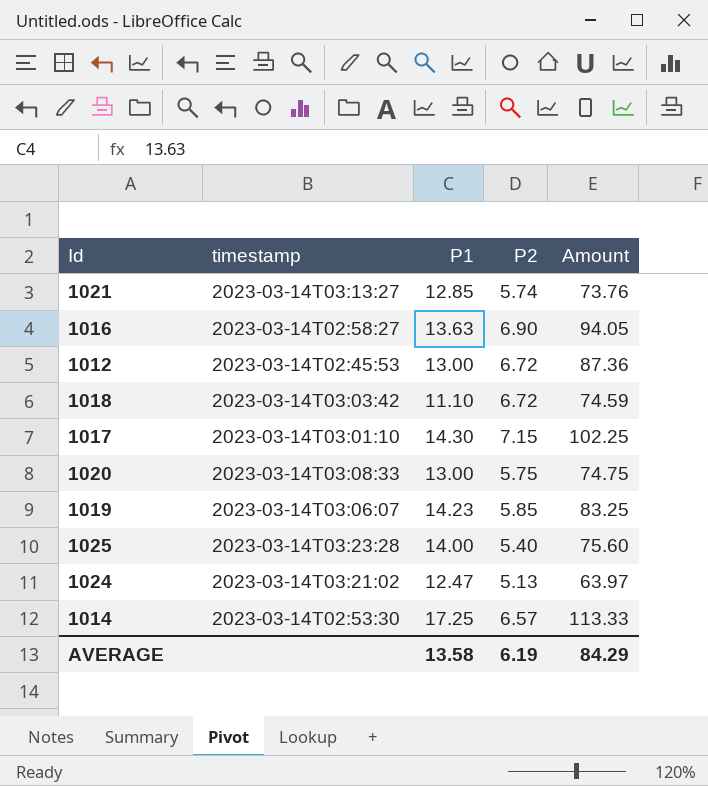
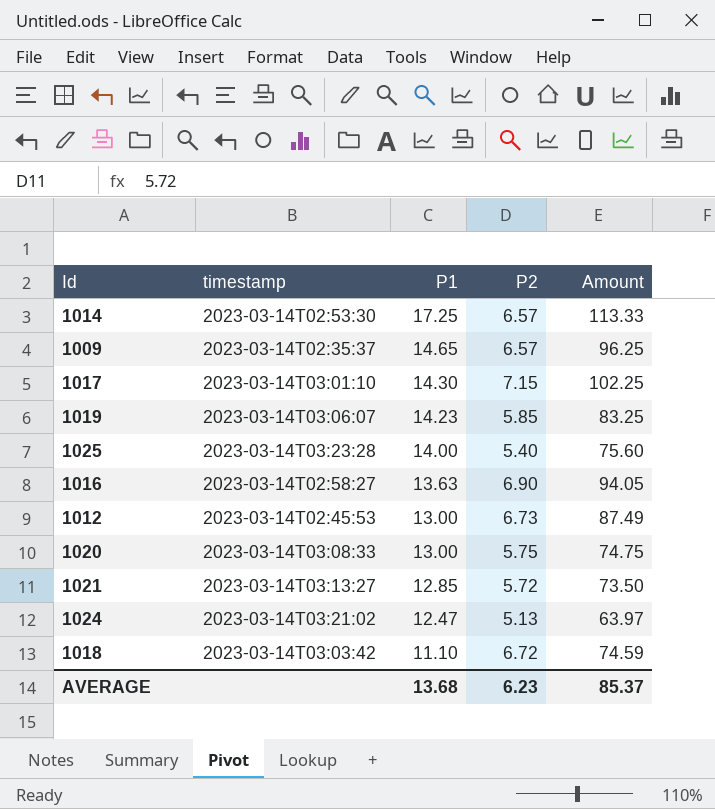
row order: none -> P1 descending
row 1009: none -> 2023-03-14T02:35:37 | 14.65 | 6.57 | 96.25
1012 | P2: 6.72 -> 6.73
1012 | Amount: 87.36 -> 87.49
1021 | P2: 5.74 -> 5.72
1021 | Amount: 73.76 -> 73.50
AVERAGE | P1: 13.58 -> 13.68
AVERAGE | P2: 6.19 -> 6.23
AVERAGE | Amount: 84.29 -> 85.37

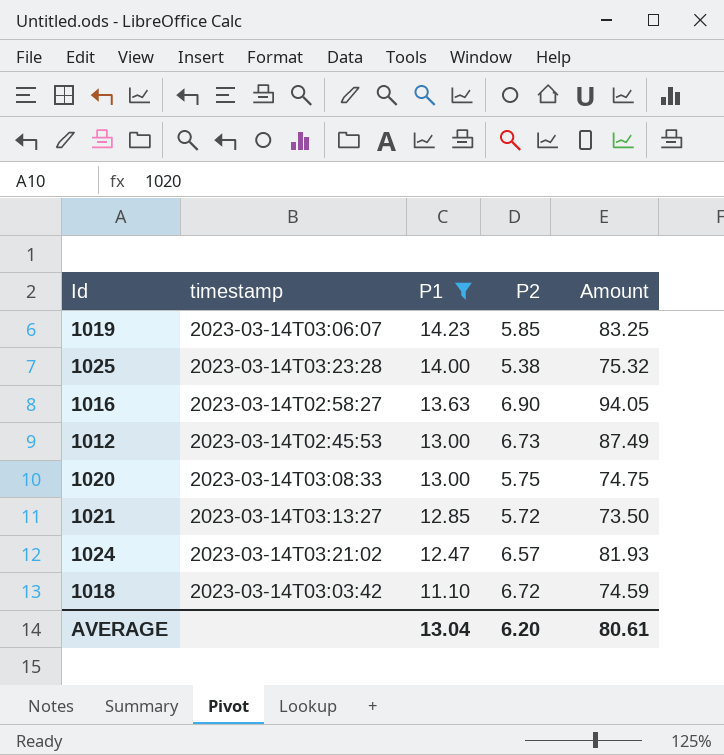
filter: none -> P1 <= 14.23
1025 | P2: 5.40 -> 5.38
1025 | Amount: 75.60 -> 75.32
1024 | P2: 5.13 -> 6.57
1024 | Amount: 63.97 -> 81.93
AVERAGE | P1: 13.68 -> 13.04
AVERAGE | P2: 6.23 -> 6.20
AVERAGE | Amount: 85.37 -> 80.61

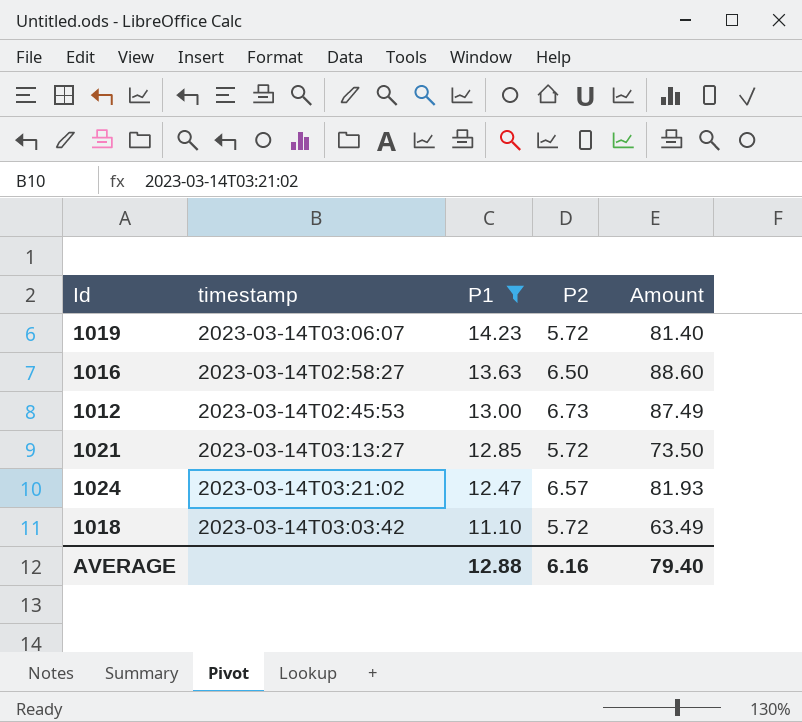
row 1025: 2023-03-14T03:23:28 | 14.00 | 5.38 | 75.32 -> none
row 1020: 2023-03-14T03:08:33 | 13.00 | 5.75 | 74.75 -> none
1019 | P2: 5.85 -> 5.72
1019 | Amount: 83.25 -> 81.40
1016 | P2: 6.90 -> 6.50
1016 | Amount: 94.05 -> 88.60
1018 | P2: 6.72 -> 5.72
1018 | Amount: 74.59 -> 63.49
AVERAGE | P1: 13.04 -> 12.88
AVERAGE | P2: 6.20 -> 6.16
AVERAGE | Amount: 80.61 -> 79.40

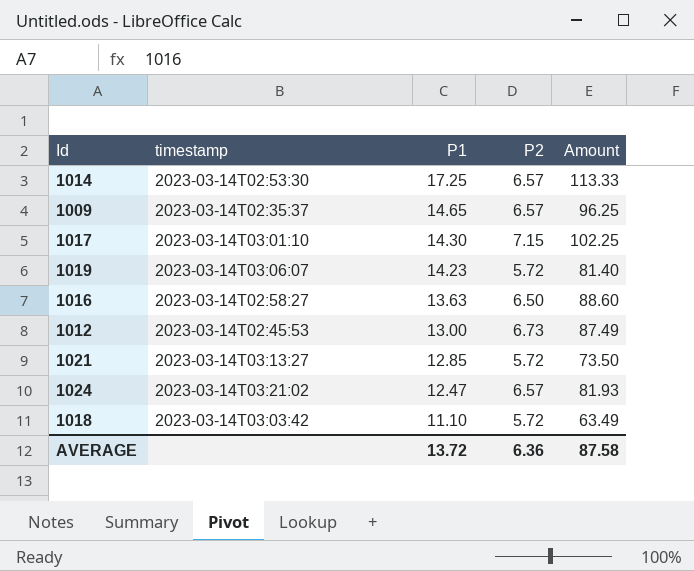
filter: P1 <= 14.23 -> none
AVERAGE | P1: 12.88 -> 13.72
AVERAGE | P2: 6.16 -> 6.36
AVERAGE | Amount: 79.40 -> 87.58

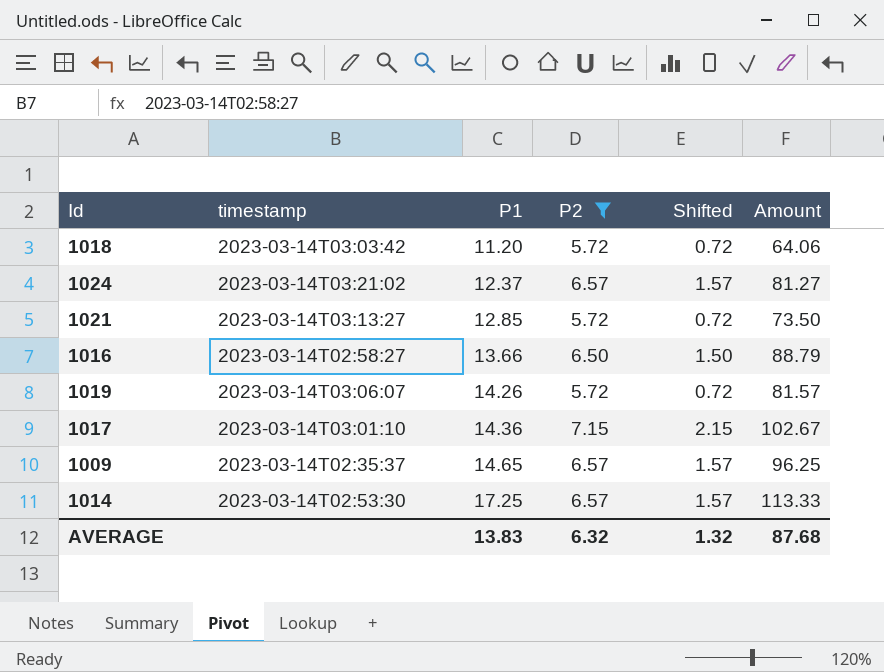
filter: none -> P2 != 6.73
row order: P1 descending -> P1 ascending
column Shifted | formula: none -> [P2] - 5
1018 | P1: 11.10 -> 11.20
1018 | Amount: 63.49 -> 64.06
1024 | P1: 12.47 -> 12.37
1024 | Amount: 81.93 -> 81.27
1016 | P1: 13.63 -> 13.66
1016 | Amount: 88.60 -> 88.79
1019 | P1: 14.23 -> 14.26
1019 | Amount: 81.40 -> 81.57
1017 | P1: 14.30 -> 14.36
1017 | Amount: 102.25 -> 102.67
AVERAGE | P1: 13.72 -> 13.83
AVERAGE | P2: 6.36 -> 6.32
AVERAGE | Amount: 87.58 -> 87.68

